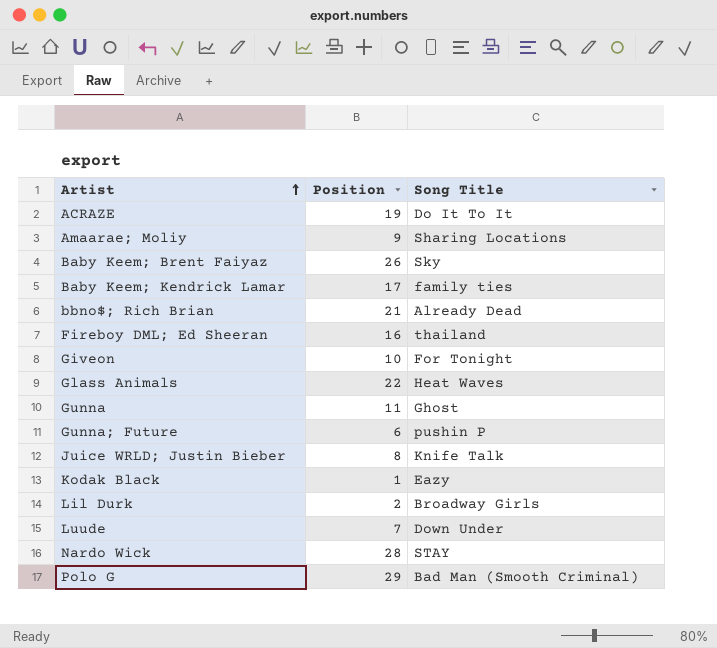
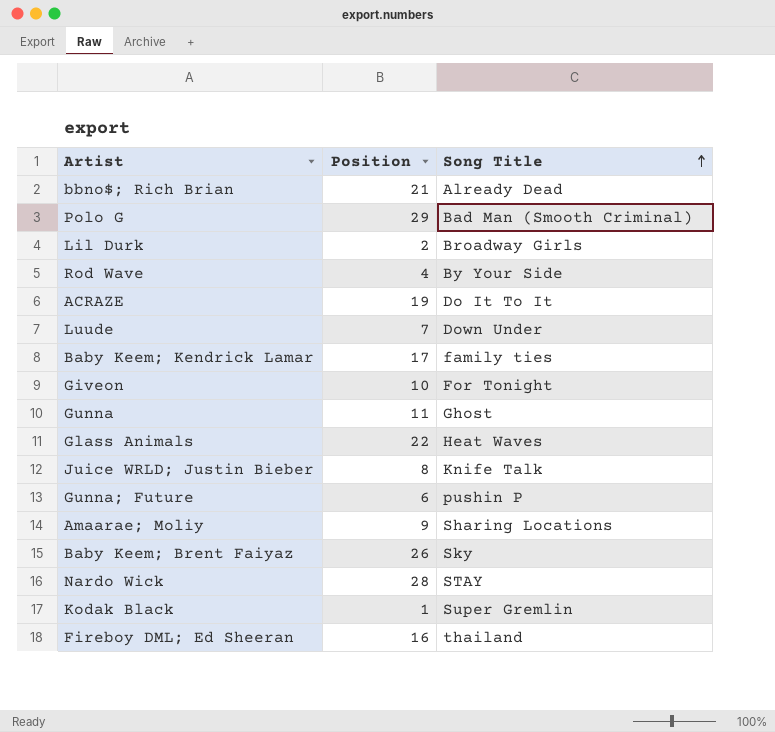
row order: Artist ascending -> Song Title ascending
row Rod Wave: none -> 4 | By Your Side
Kodak Black | Song Title: Eazy -> Super Gremlin

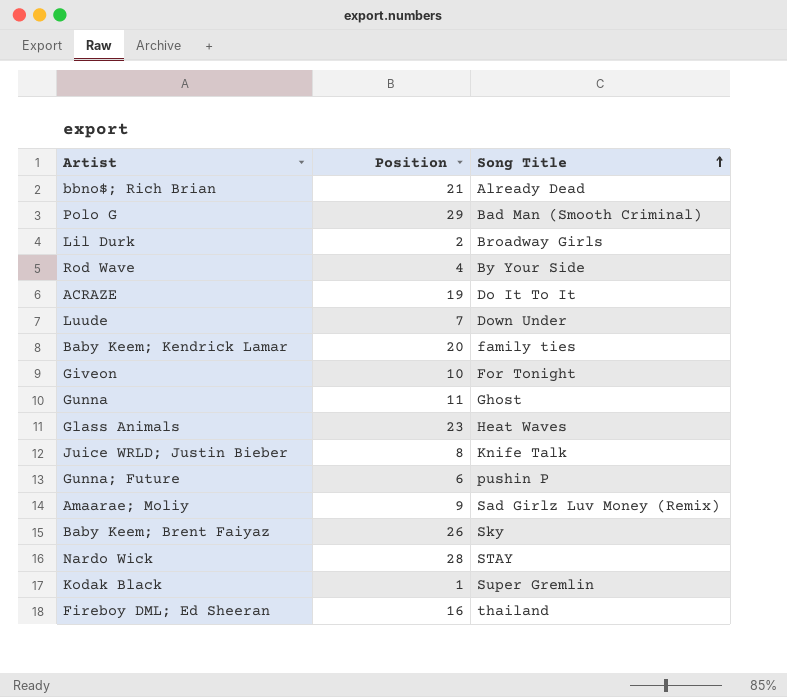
Baby Keem; Kendrick Lamar | Position: 17 -> 20
Glass Animals | Position: 22 -> 23
Amaarae; Moliy | Song Title: Sharing Locations -> Sad Girlz Luv Money (Remix)

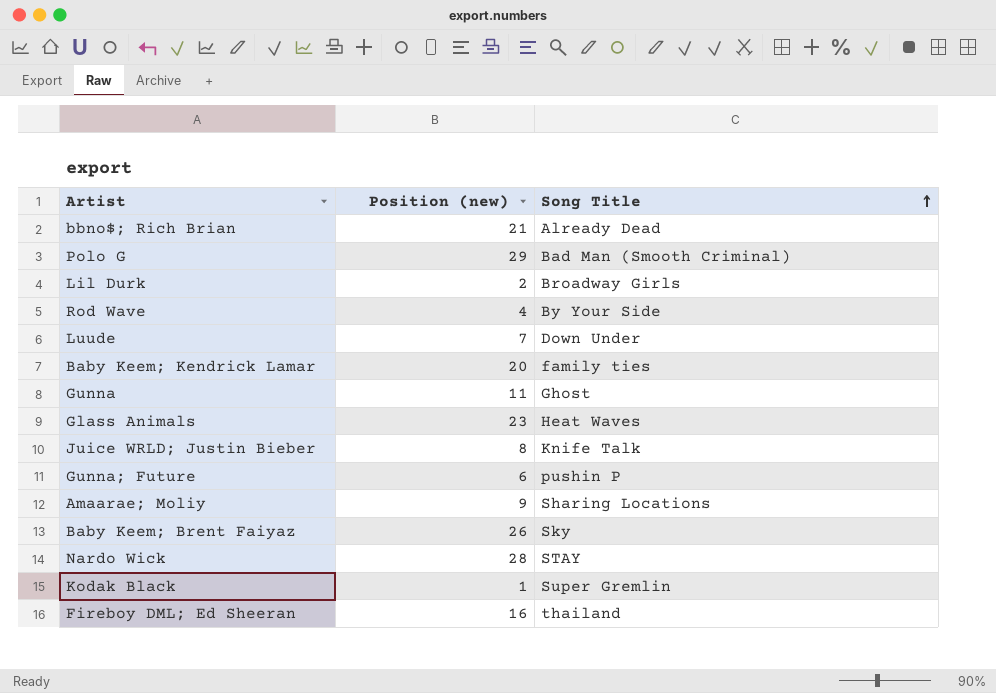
column name: Position -> Position (new)
row ACRAZE: 19 | Do It To It -> none
row Giveon: 10 | For Tonight -> none
Amaarae; Moliy | Song Title: Sad Girlz Luv Money (Remix) -> Sharing Locations

